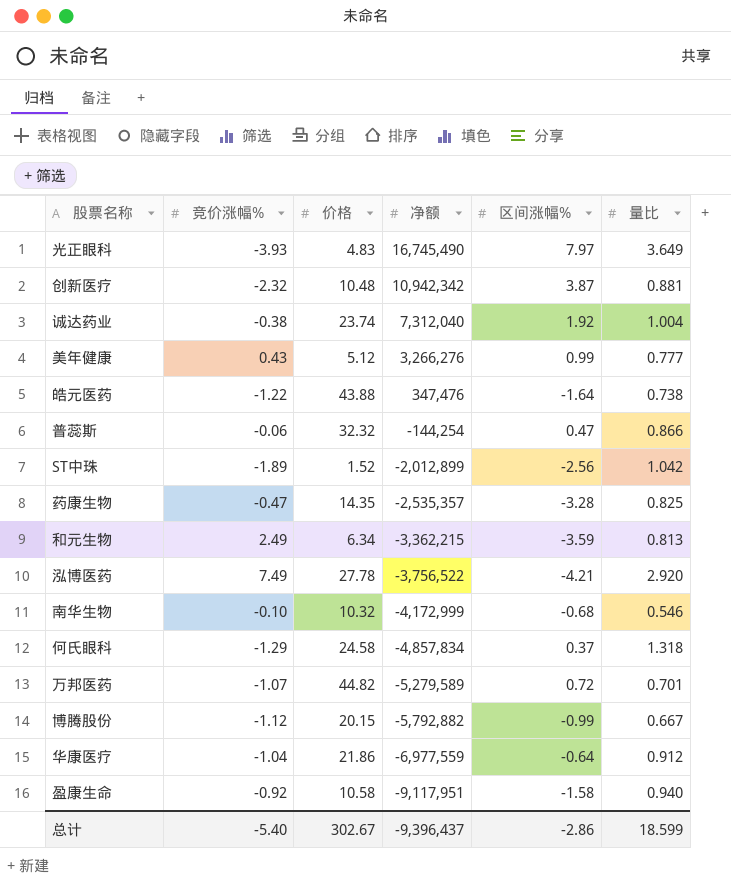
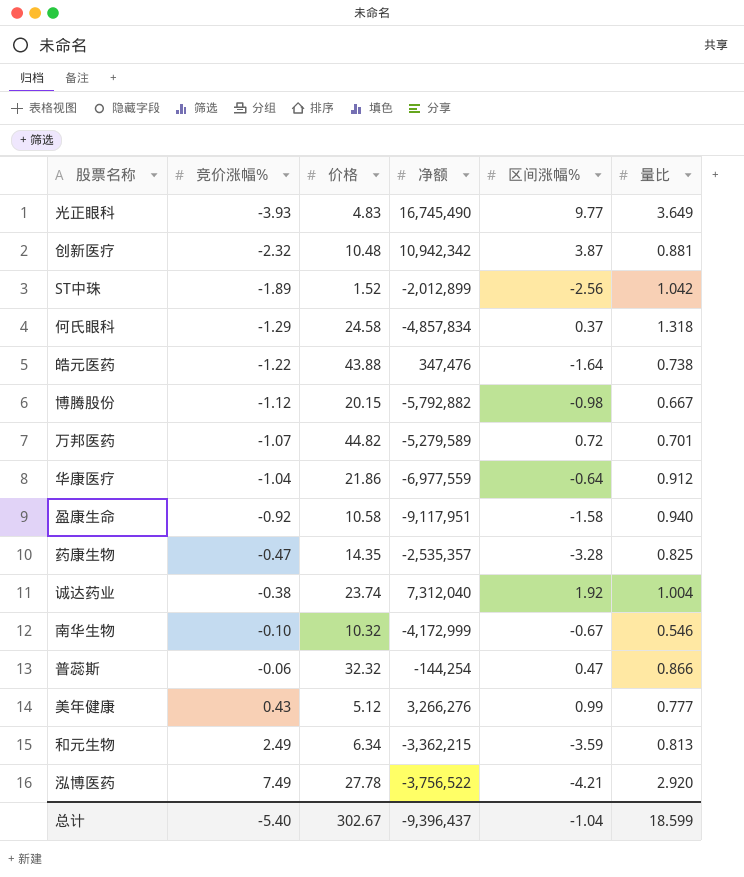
row order: 净额 descending -> 竞价涨幅% ascending
光正眼科 | 区间涨幅%: 7.97 -> 9.77
博腾股份 | 区间涨幅%: -0.99 -> -0.98
南华生物 | 区间涨幅%: -0.68 -> -0.67
总计 | 区间涨幅%: -2.86 -> -1.04

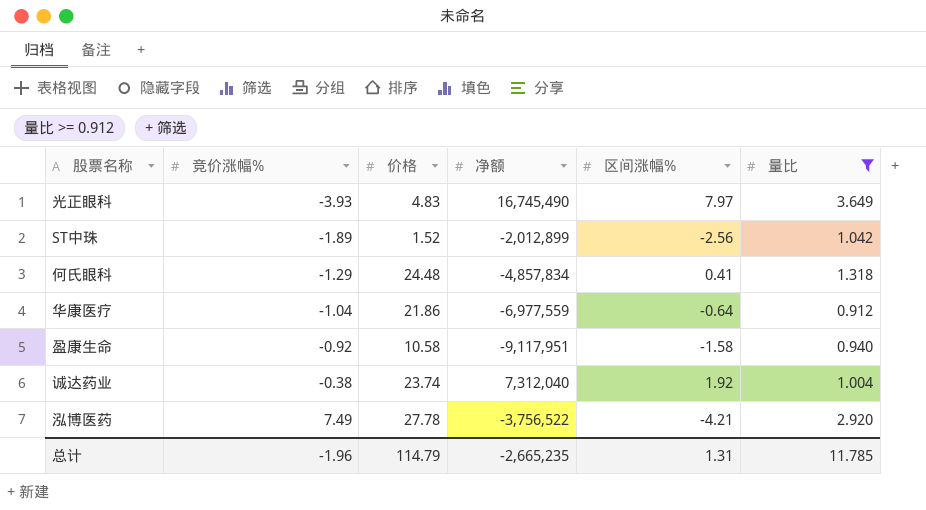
filter: none -> 量比 >= 0.912
光正眼科 | 区间涨幅%: 9.77 -> 7.97
何氏眼科 | 价格: 24.58 -> 24.48
何氏眼科 | 区间涨幅%: 0.37 -> 0.41
总计 | 竞价涨幅%: -5.40 -> -1.96
总计 | 价格: 302.67 -> 114.79
总计 | 净额: -9,396,437 -> -2,665,235
总计 | 区间涨幅%: -1.04 -> 1.31
总计 | 量比: 18.599 -> 11.785

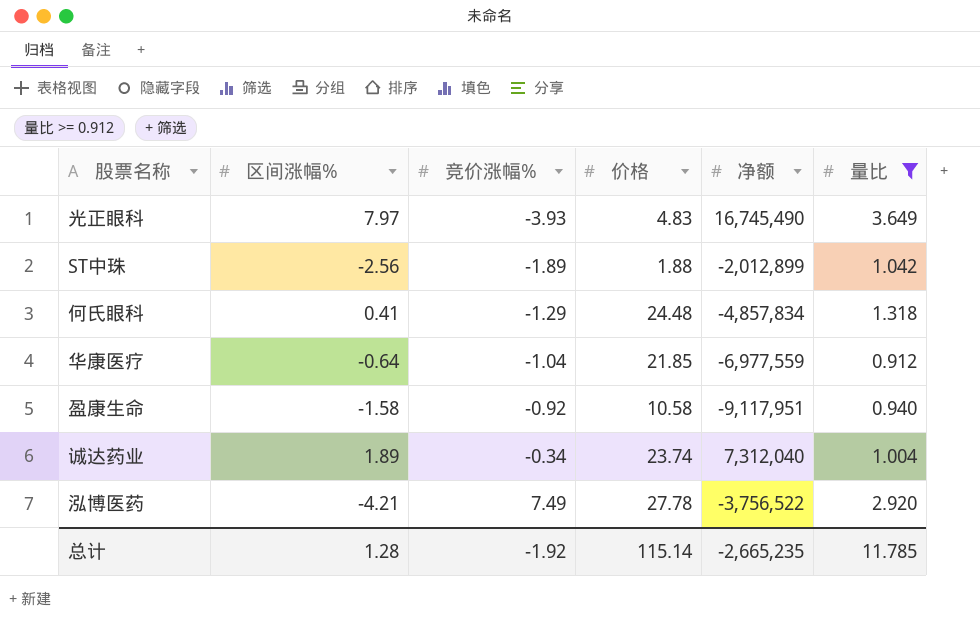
column 区间涨幅% | position: 5 -> 2
ST中珠 | 价格: 1.52 -> 1.88
华康医疗 | 价格: 21.86 -> 21.85
诚达药业 | 区间涨幅%: 1.92 -> 1.89
诚达药业 | 竞价涨幅%: -0.38 -> -0.34
总计 | 区间涨幅%: 1.31 -> 1.28
总计 | 竞价涨幅%: -1.96 -> -1.92
总计 | 价格: 114.79 -> 115.14

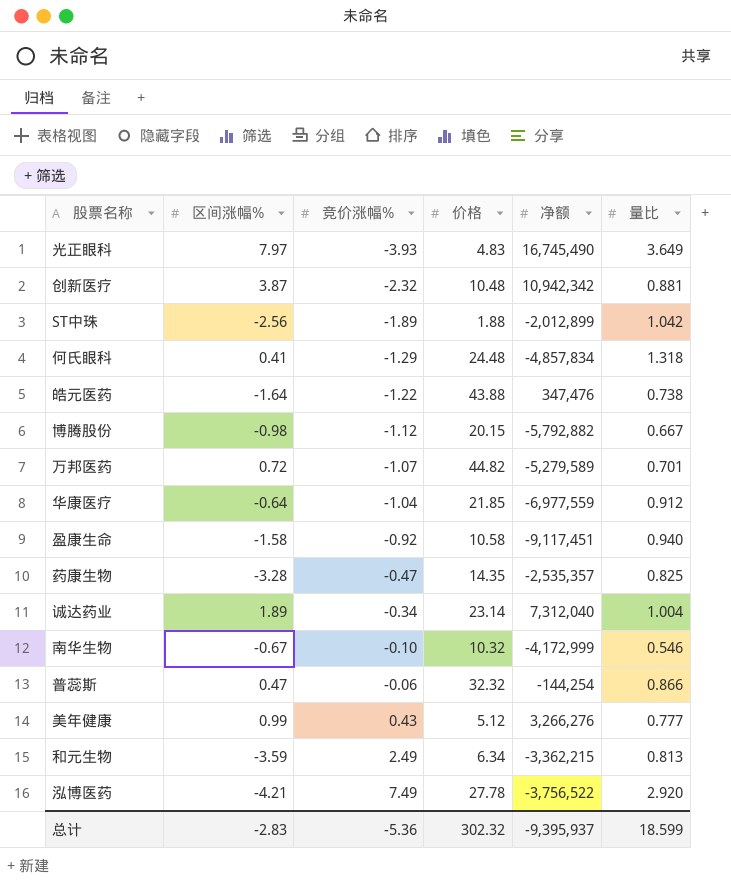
filter: 量比 >= 0.912 -> none
盈康生命 | 净额: -9,117,951 -> -9,117,451
诚达药业 | 价格: 23.74 -> 23.14
总计 | 区间涨幅%: 1.28 -> -2.83
总计 | 竞价涨幅%: -1.92 -> -5.36
总计 | 价格: 115.14 -> 302.32
总计 | 净额: -2,665,235 -> -9,395,937
总计 | 量比: 11.785 -> 18.599

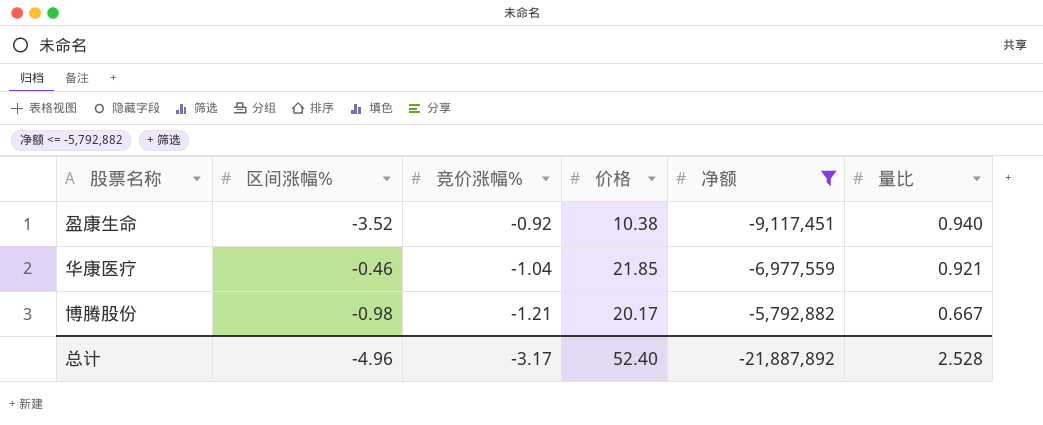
filter: none -> 净额 <= -5,792,882
row order: 竞价涨幅% ascending -> 竞价涨幅% descending
盈康生命 | 区间涨幅%: -1.58 -> -3.52
盈康生命 | 价格: 10.58 -> 10.38
华康医疗 | 区间涨幅%: -0.64 -> -0.46
华康医疗 | 量比: 0.912 -> 0.921
博腾股份 | 竞价涨幅%: -1.12 -> -1.21
博腾股份 | 价格: 20.15 -> 20.17
总计 | 区间涨幅%: -2.83 -> -4.96
总计 | 竞价涨幅%: -5.36 -> -3.17
总计 | 价格: 302.32 -> 52.40
总计 | 净额: -9,395,937 -> -21,887,892
总计 | 量比: 18.599 -> 2.528

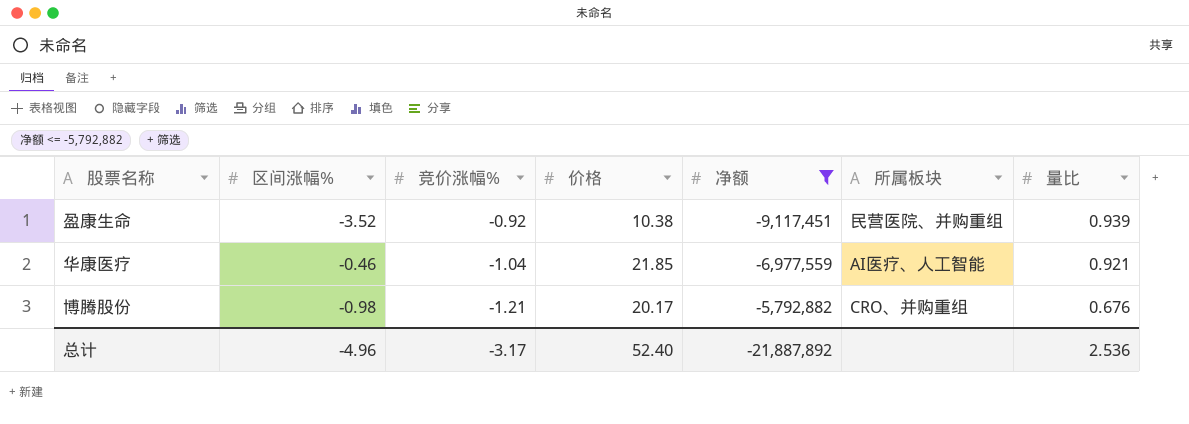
column 所属板块 | position: none -> 6
盈康生命 | 量比: 0.940 -> 0.939
博腾股份 | 量比: 0.667 -> 0.676
总计 | 量比: 2.528 -> 2.536

